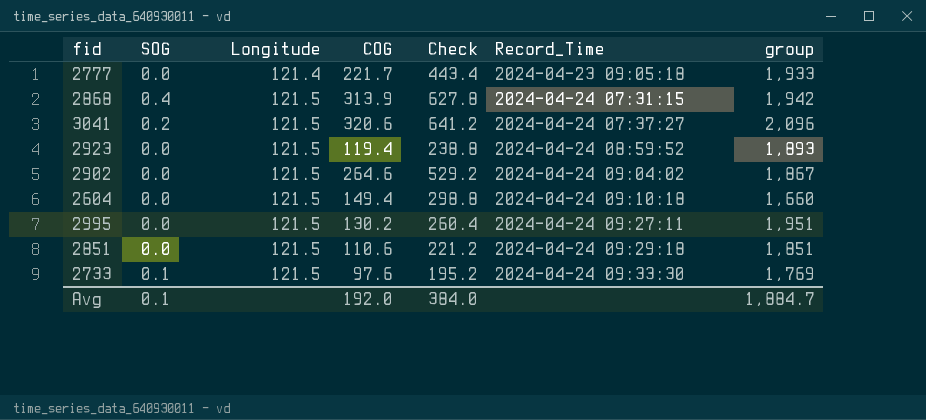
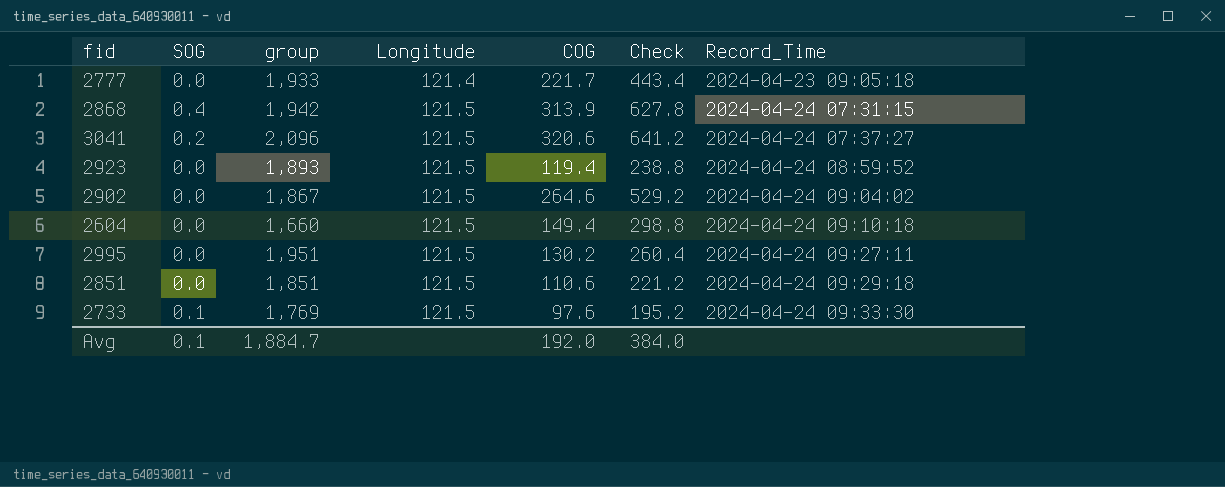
column group | position: 7 -> 3

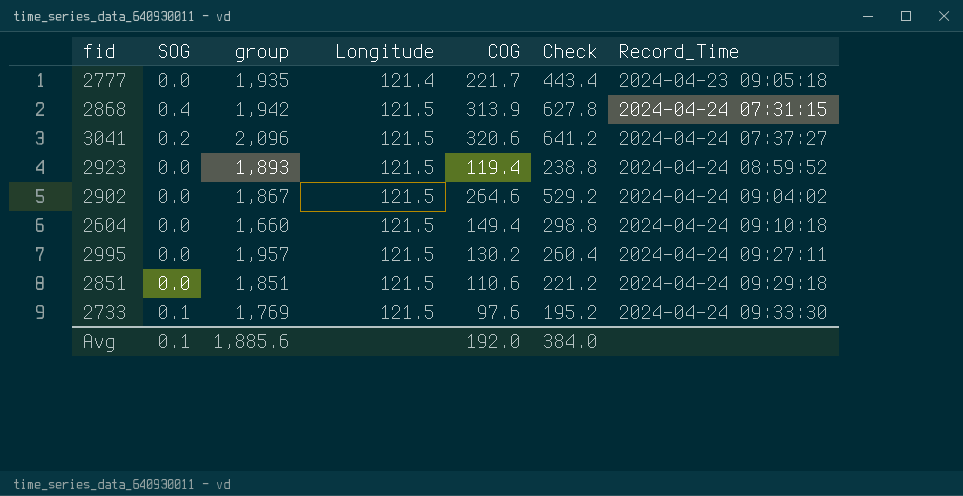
2777 | group: 1,933 -> 1,935
2995 | group: 1,951 -> 1,957
Avg | group: 1,884.7 -> 1,885.6

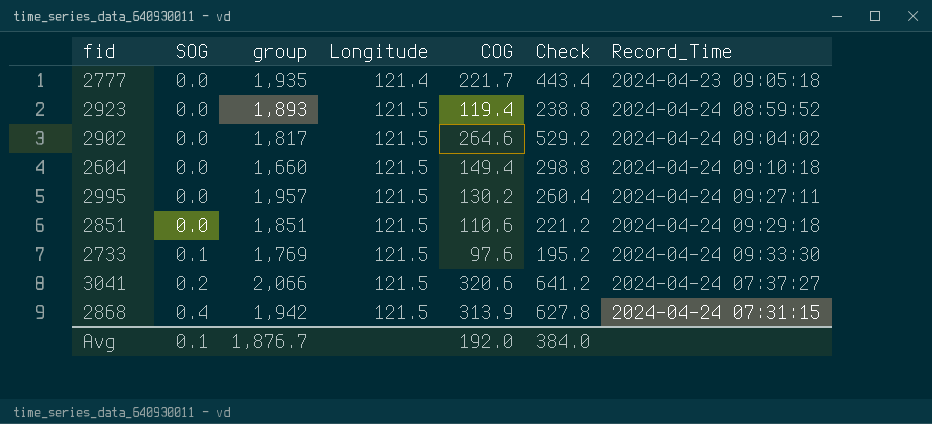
row order: Longitude ascending -> SOG ascending
2902 | group: 1,867 -> 1,817
3041 | group: 2,096 -> 2,066
Avg | group: 1,885.6 -> 1,876.7

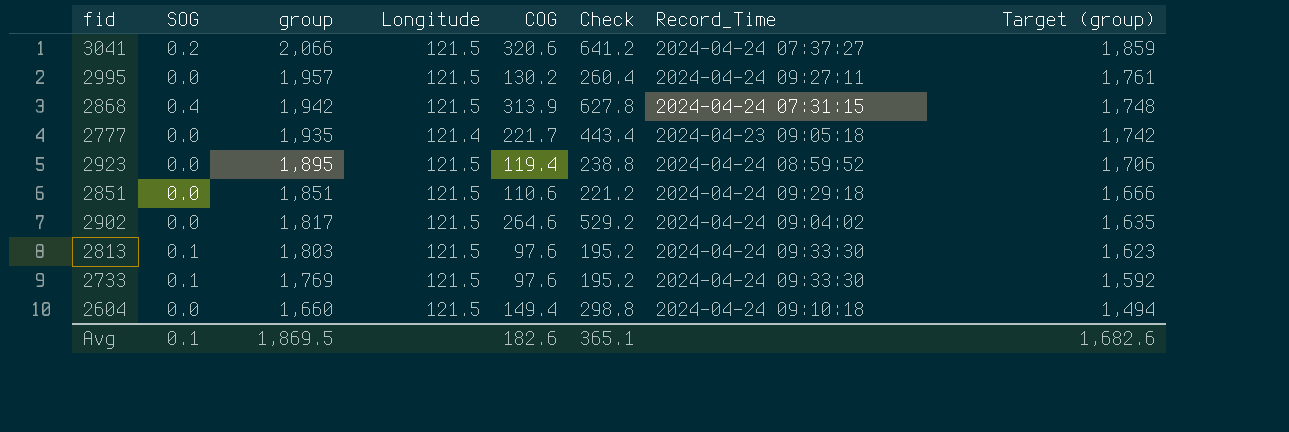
row order: SOG ascending -> group descending
column Target (group) | formula: none -> [group] * 0.9
2923 | group: 1,893 -> 1,895
row 2813: none -> 0.1 | 1,803 | 121.5 | 97.6 | 195.2 | 2024-04-24 09:33:30 | 1,623
Avg | group: 1,876.7 -> 1,869.5
Avg | COG: 192.0 -> 182.6
Avg | Check: 384.0 -> 365.1

